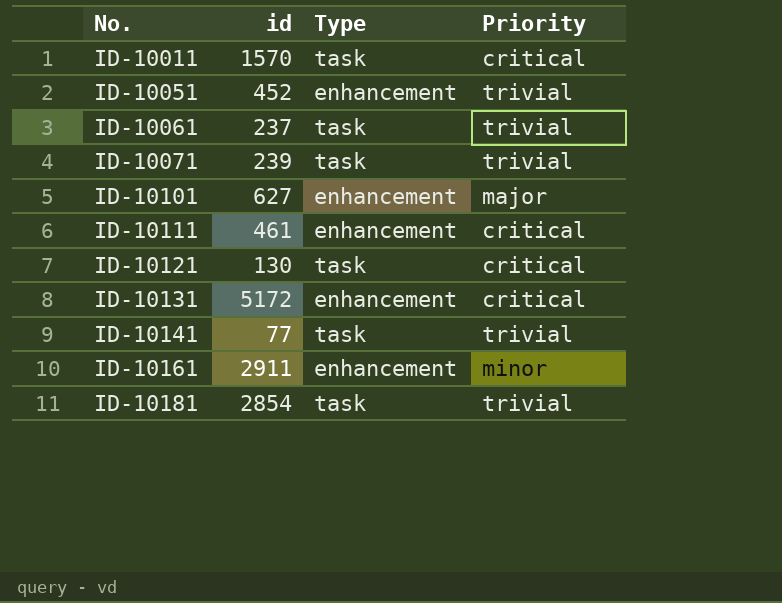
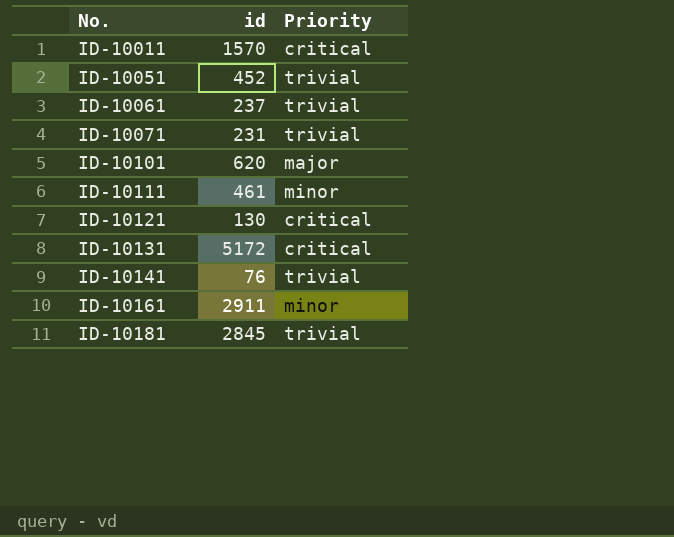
column Type | position: 3 -> none
ID-10071 | id: 239 -> 231
ID-10101 | id: 627 -> 620
ID-10111 | Priority: critical -> minor
ID-10141 | id: 77 -> 76
ID-10181 | id: 2854 -> 2845

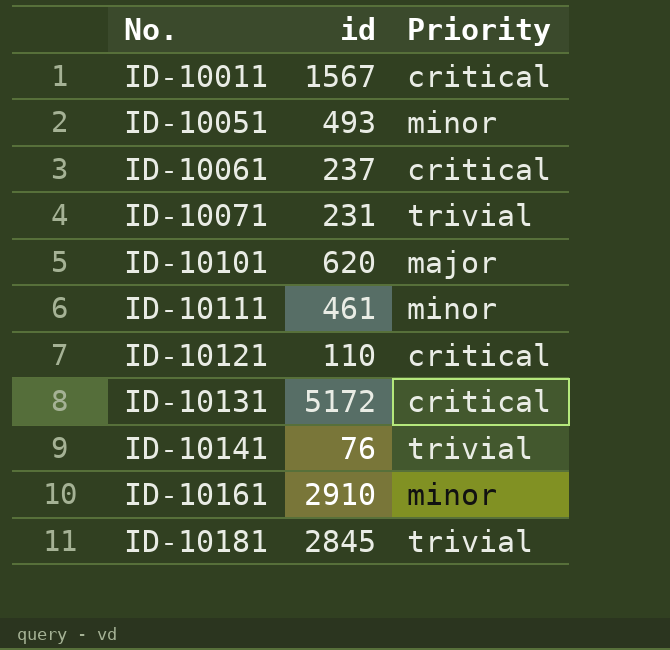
ID-10011 | id: 1570 -> 1567
ID-10051 | id: 452 -> 493
ID-10051 | Priority: trivial -> minor
ID-10061 | Priority: trivial -> critical
ID-10121 | id: 130 -> 110
ID-10161 | id: 2911 -> 2910

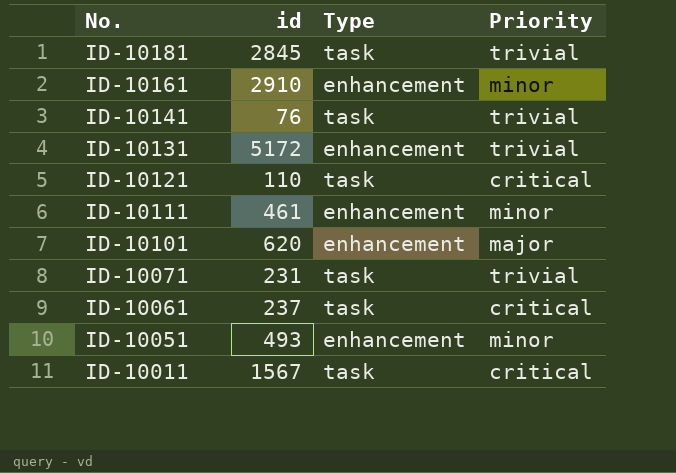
row order: No. ascending -> No. descending
column Type | position: none -> 3
ID-10131 | Priority: critical -> trivial

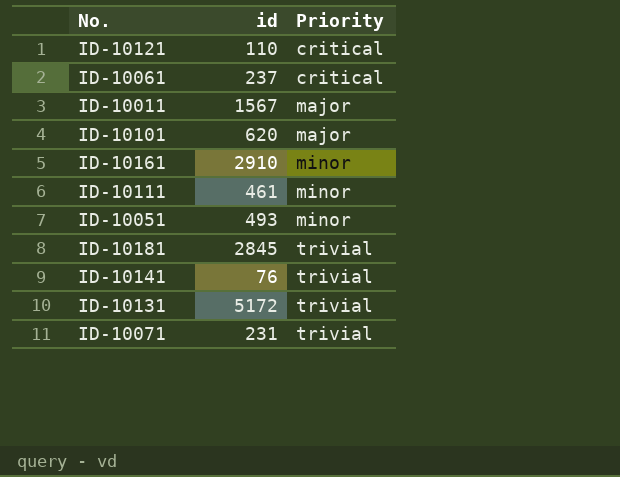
row order: No. descending -> Priority ascending
column Type | position: 3 -> none
ID-10011 | Priority: critical -> major

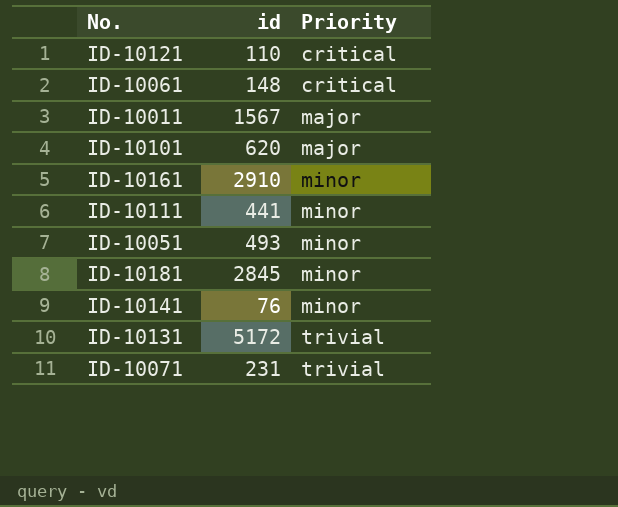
ID-10061 | id: 237 -> 148
ID-10111 | id: 461 -> 441
ID-10181 | Priority: trivial -> minor
ID-10141 | Priority: trivial -> minor

